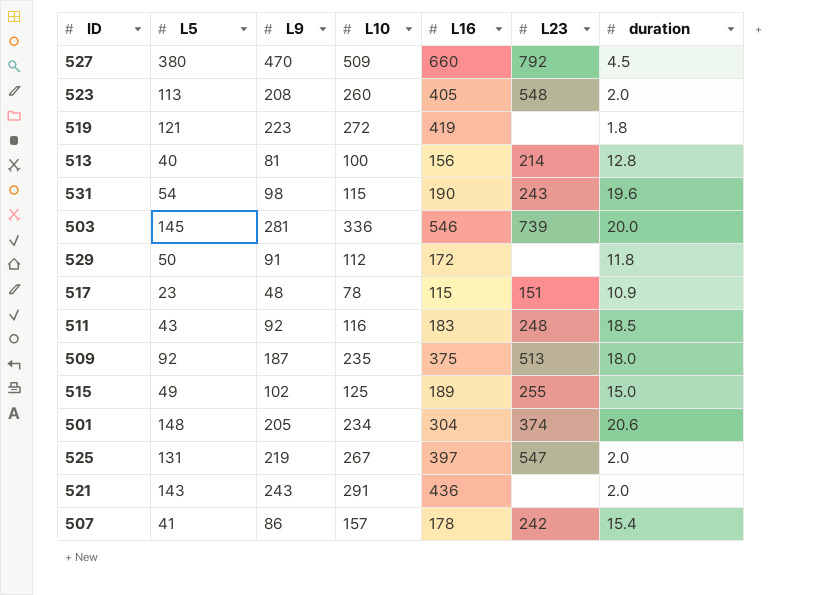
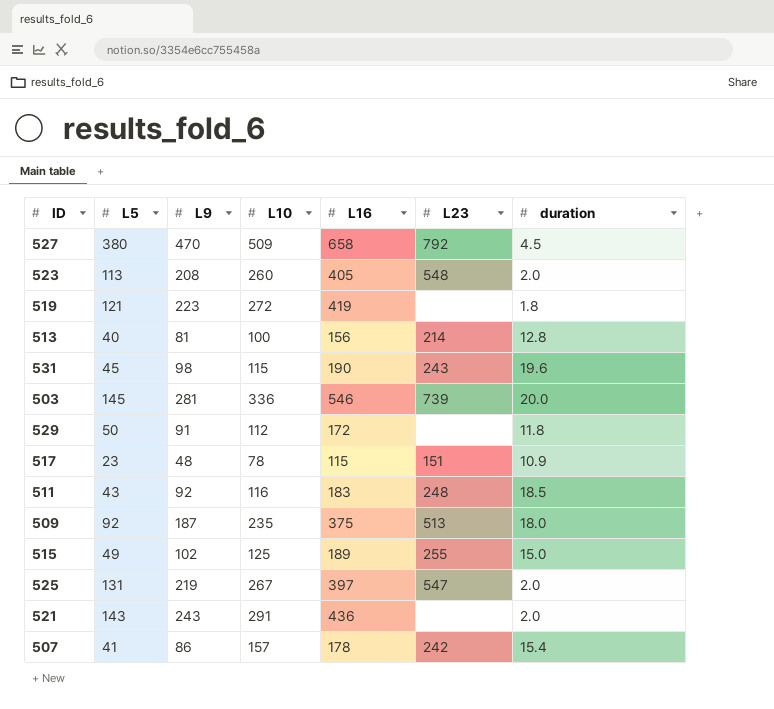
row 501: 148 | 205 | 234 | 304 | 374 | 20.6 -> none
527 | L16: 660 -> 658
531 | L5: 54 -> 45

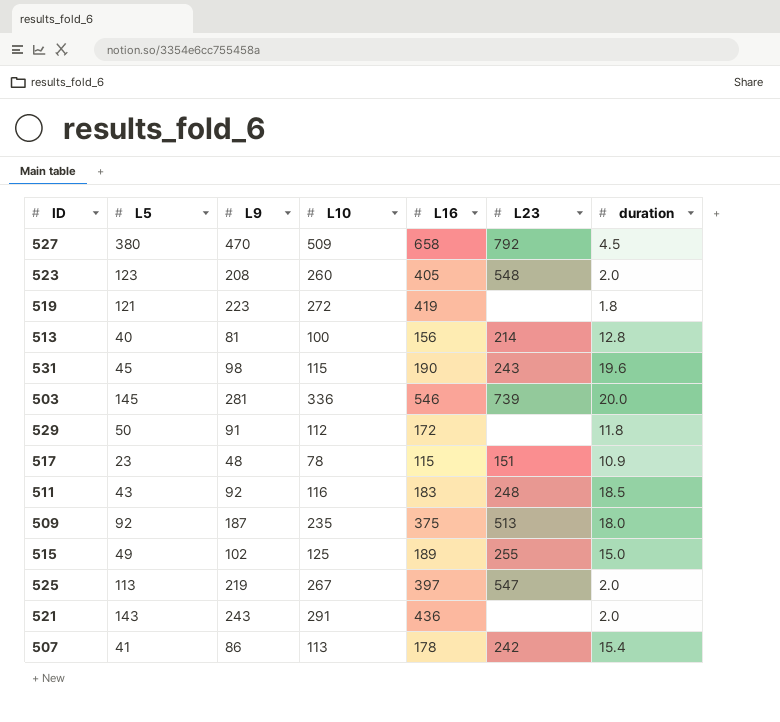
523 | L5: 113 -> 123
525 | L5: 131 -> 113
507 | L10: 157 -> 113

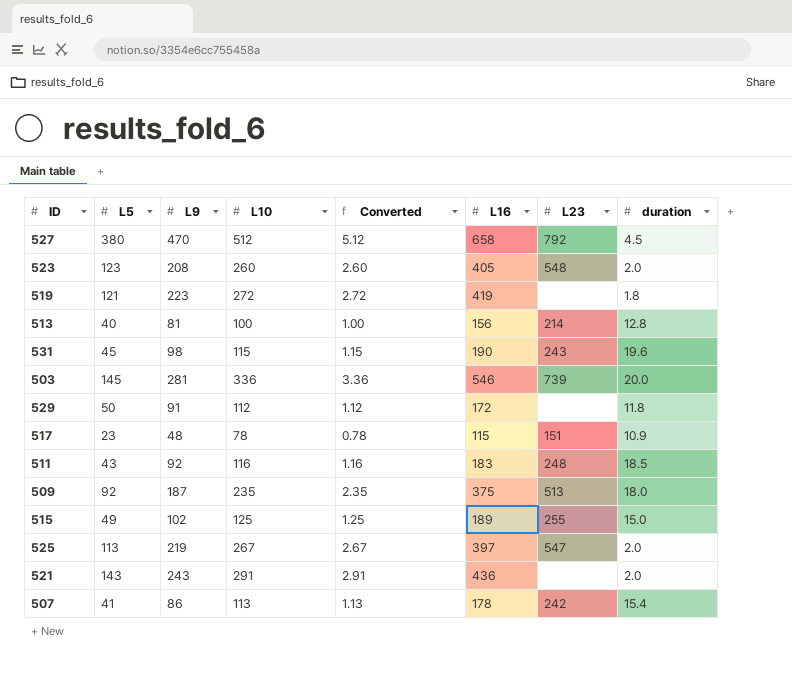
column Converted | formula: none -> [L10] * 0.01
527 | L10: 509 -> 512

